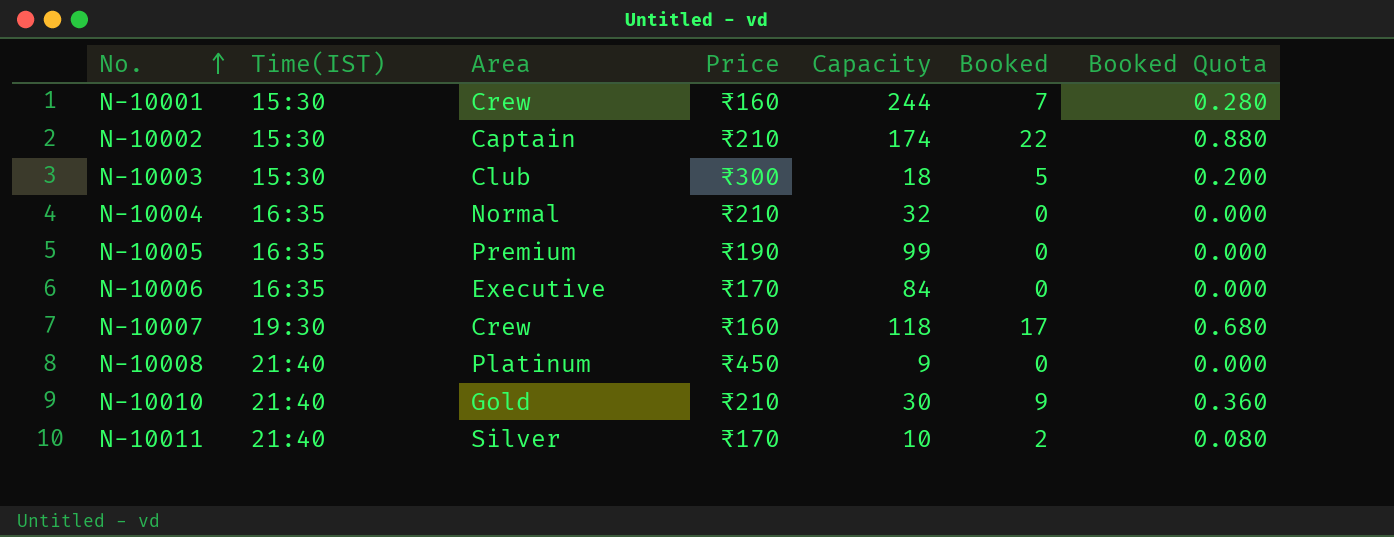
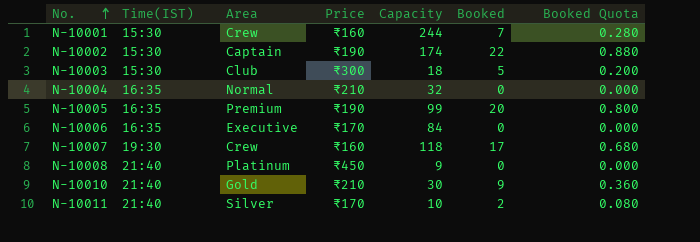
N-10002 | Price: ₹210 -> ₹190
N-10005 | Booked: 0 -> 20
N-10005 | Booked Quota: 0.000 -> 0.800

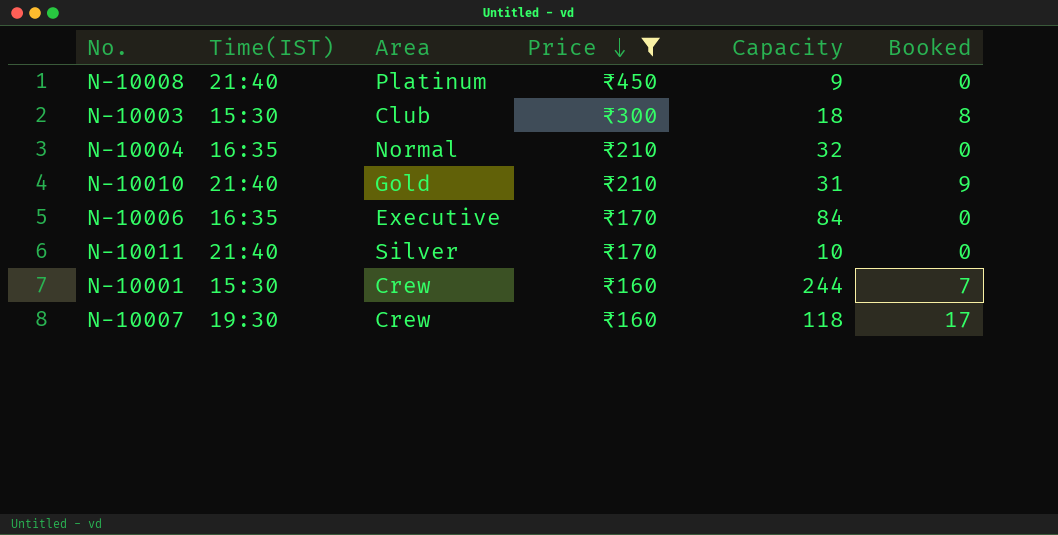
filter: none -> Price != ₹190
row order: No. ascending -> Price descending
column Booked Quota | formula: [Booked] * 0.04 -> none
N-10003 | Booked: 5 -> 8
N-10010 | Capacity: 30 -> 31
N-10011 | Booked: 2 -> 0

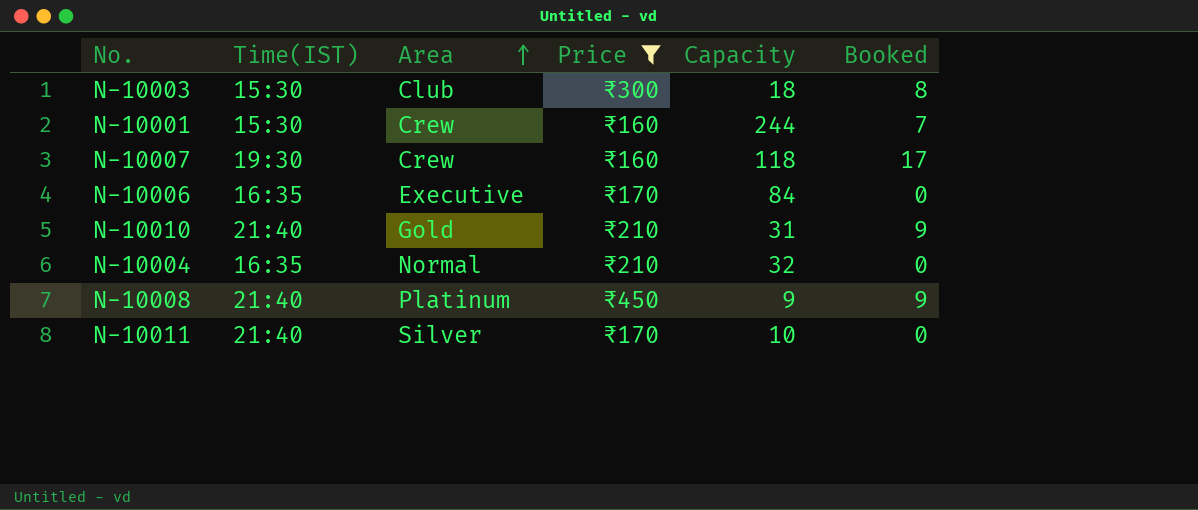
row order: Price descending -> Area ascending
N-10008 | Booked: 0 -> 9

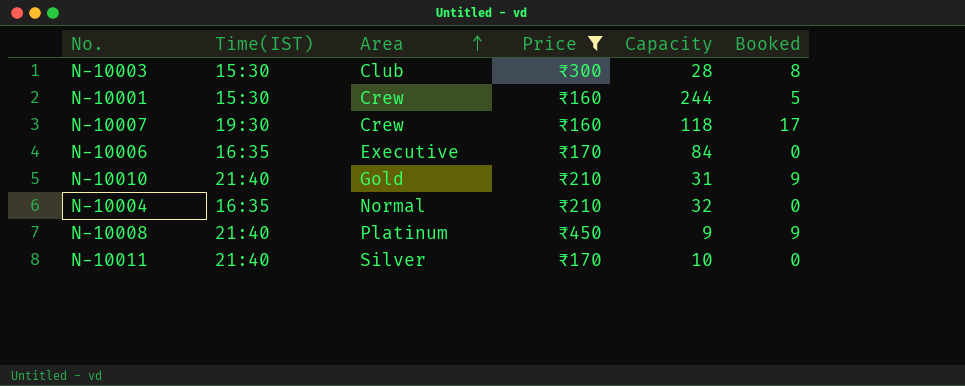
N-10003 | Capacity: 18 -> 28
N-10001 | Booked: 7 -> 5

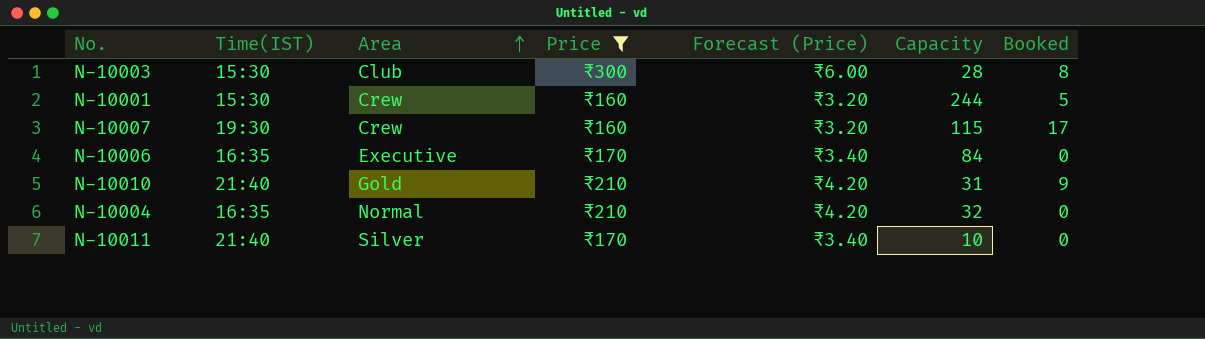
column Forecast (Price) | formula: none -> [Price] * 0.02
row N-10008: 21:40 | Platinum | ₹450 | 9 | 9 -> none
N-10007 | Capacity: 118 -> 115

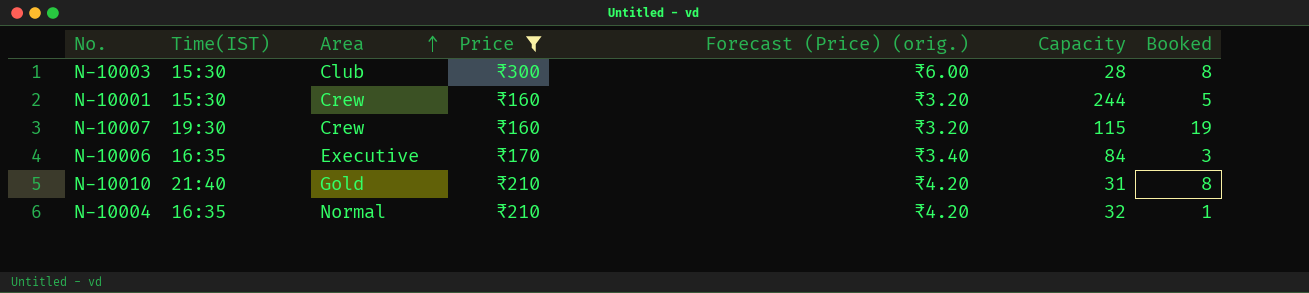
column name: Forecast (Price) -> Forecast (Price) (orig.)
row N-10011: 21:40 | Silver | ₹170 | ₹3.40 | 10 | 0 -> none
N-10007 | Booked: 17 -> 19
N-10006 | Booked: 0 -> 3
N-10010 | Booked: 9 -> 8
N-10004 | Booked: 0 -> 1

